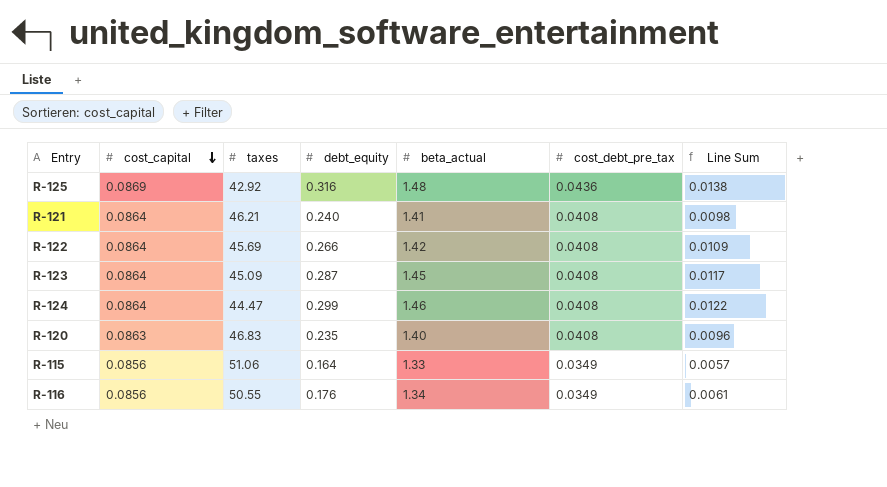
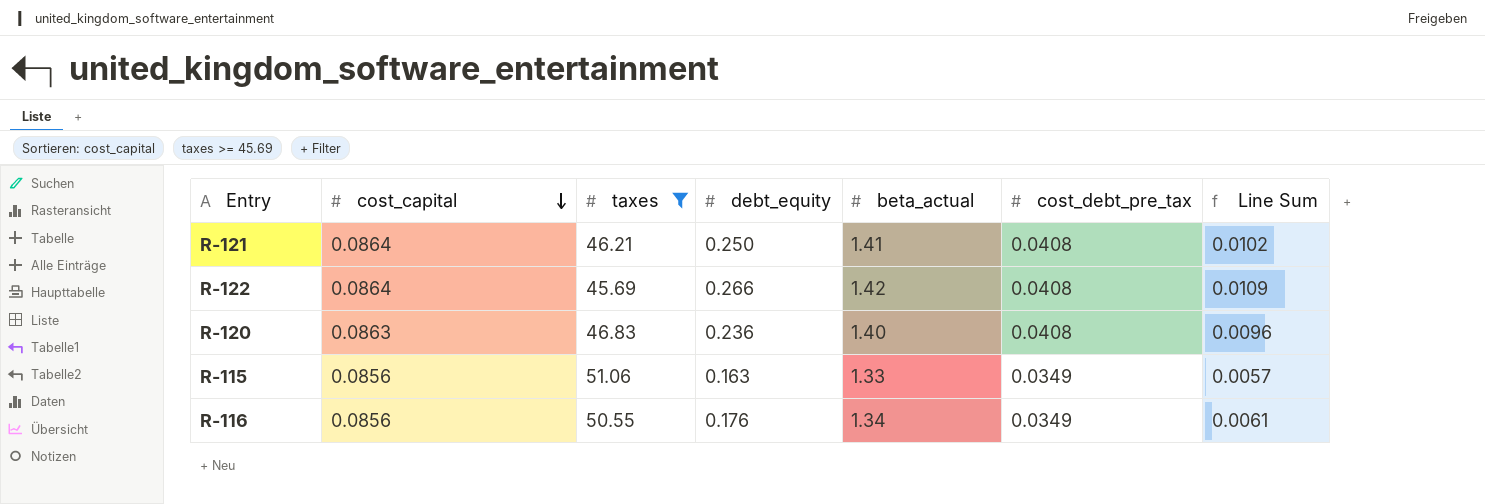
filter: none -> taxes >= 45.69
R-121 | debt_equity: 0.240 -> 0.250
R-121 | Line Sum: 0.0098 -> 0.0102
R-120 | debt_equity: 0.235 -> 0.236
R-115 | debt_equity: 0.164 -> 0.163

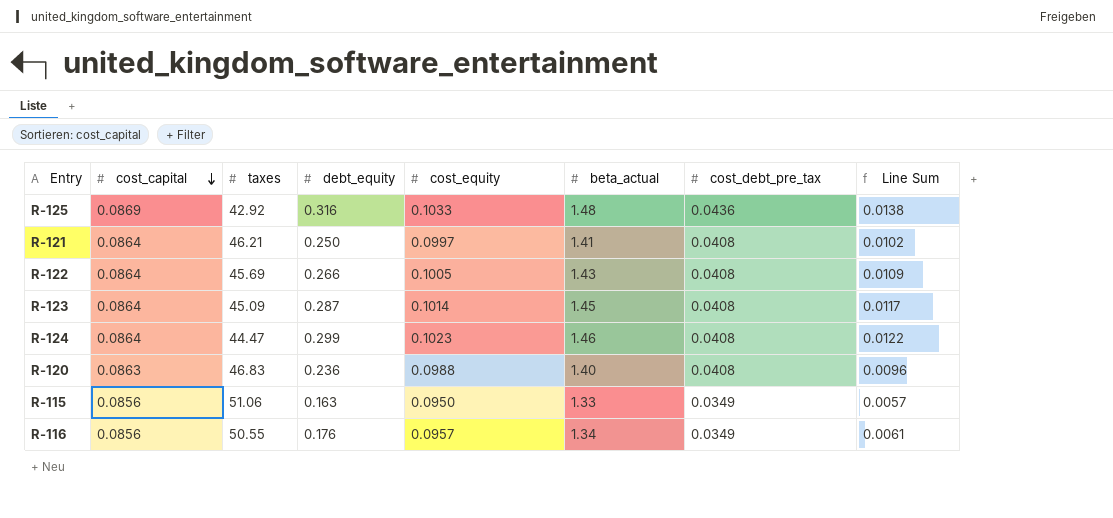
filter: taxes >= 45.69 -> none
column cost_equity | position: none -> 5
R-122 | beta_actual: 1.42 -> 1.43

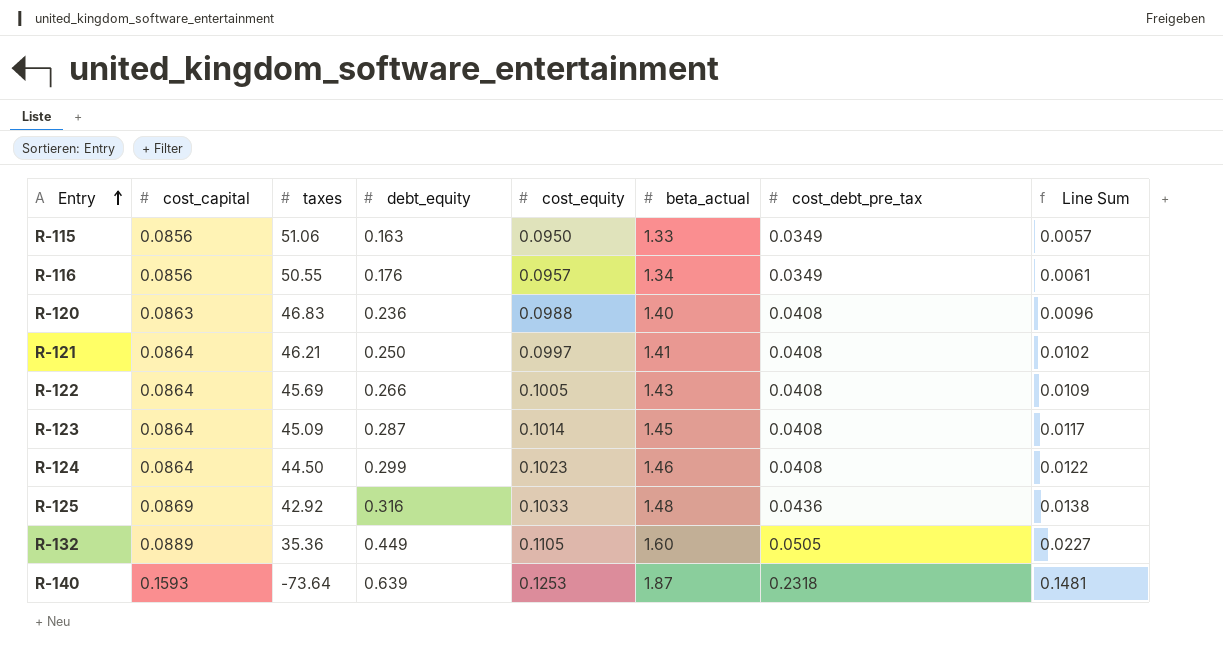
row order: cost_capital descending -> Entry ascending
R-124 | taxes: 44.47 -> 44.50
row R-132: none -> 0.0889 | 35.36 | 0.449 | 0.1105 | 1.60 | 0.0505 | 0.0227
row R-140: none -> 0.1593 | -73.64 | 0.639 | 0.1253 | 1.87 | 0.2318 | 0.1481

